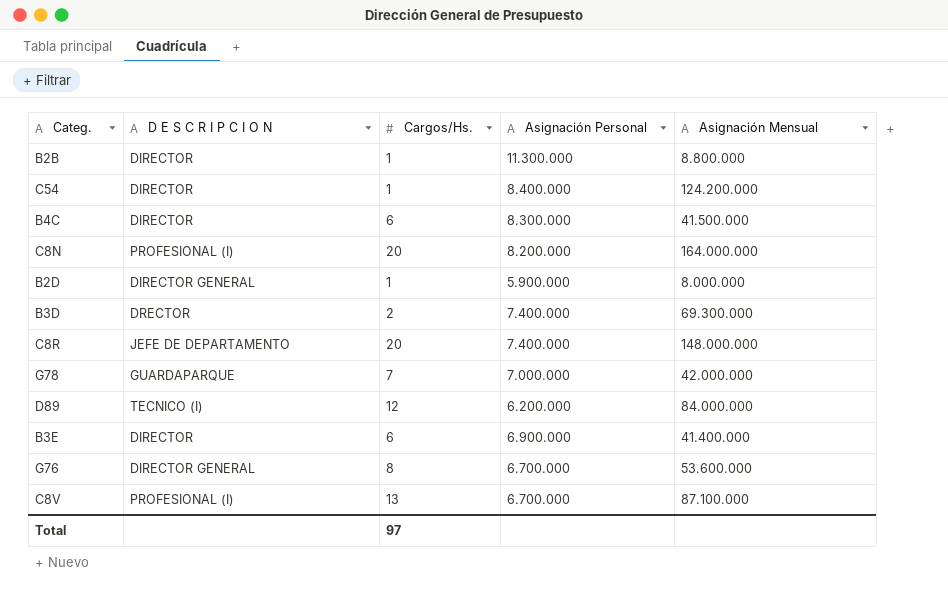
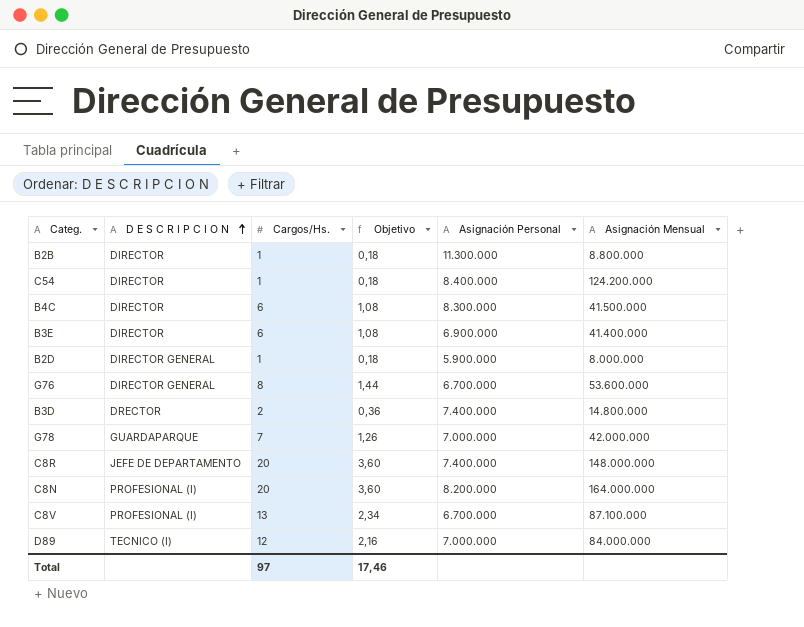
row order: none -> D E S C R I P C I O N ascending
column Objetivo | formula: none -> [Cargos/Hs.] * 0,18
B3D | Asignación Mensual: 69.300.000 -> 14.800.000
D89 | Asignación Personal: 6.200.000 -> 7.000.000

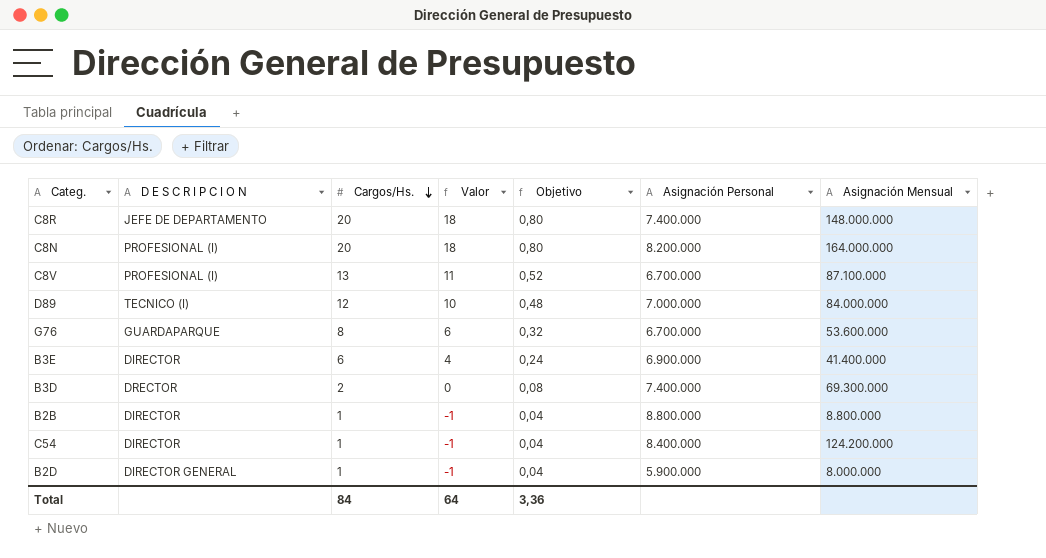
row order: D E S C R I P C I O N ascending -> Cargos/Hs. descending
column Valor | formula: none -> [Cargos/Hs.] - 2
column Objetivo | formula: [Cargos/Hs.] * 0,18 -> [Cargos/Hs.] * 0,04
row B4C: DIRECTOR | 6 | 1,08 | 8.300.000 | 41.500.000 -> none
row G78: GUARDAPARQUE | 7 | 1,26 | 7.000.000 | 42.000.000 -> none
G76 | D E S C R I P C I O N: DIRECTOR GENERAL -> GUARDAPARQUE
B3D | Asignación Mensual: 14.800.000 -> 69.300.000
B2B | Asignación Personal: 11.300.000 -> 8.800.000
Total | Cargos/Hs.: 97 -> 84
Total | Objetivo: 17,46 -> 3,36

